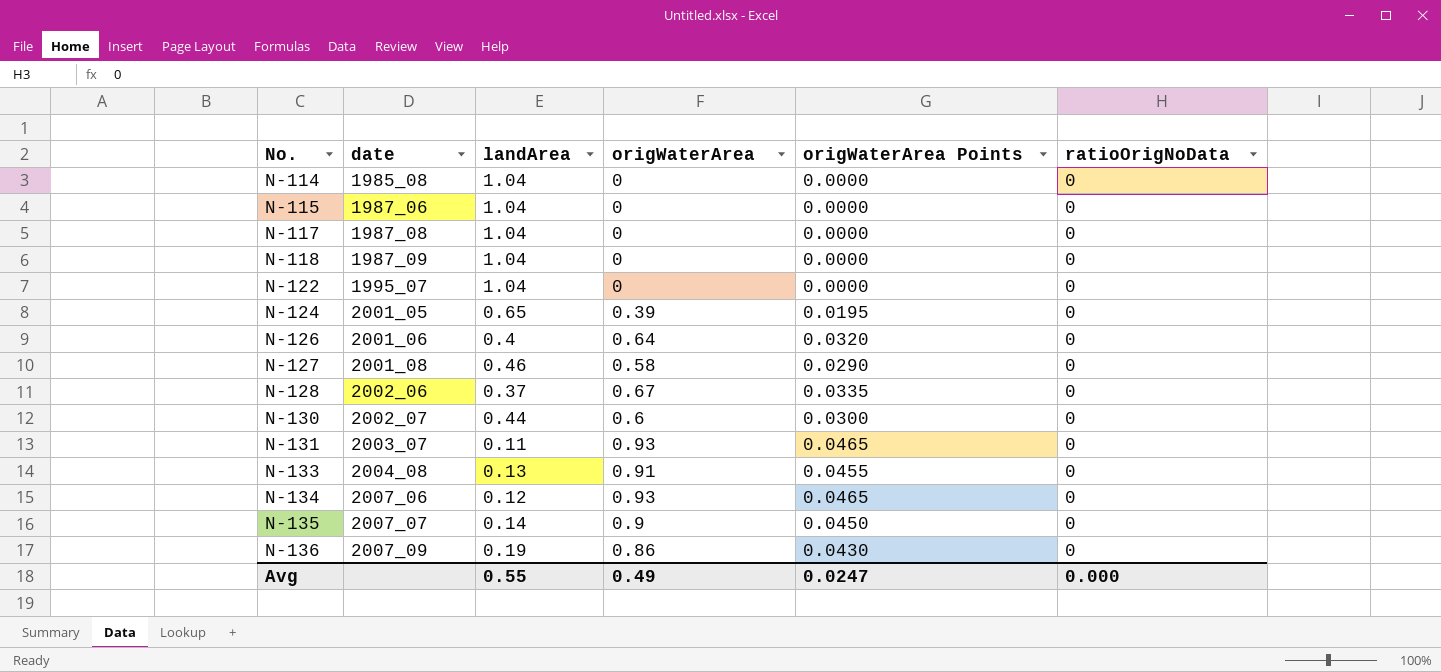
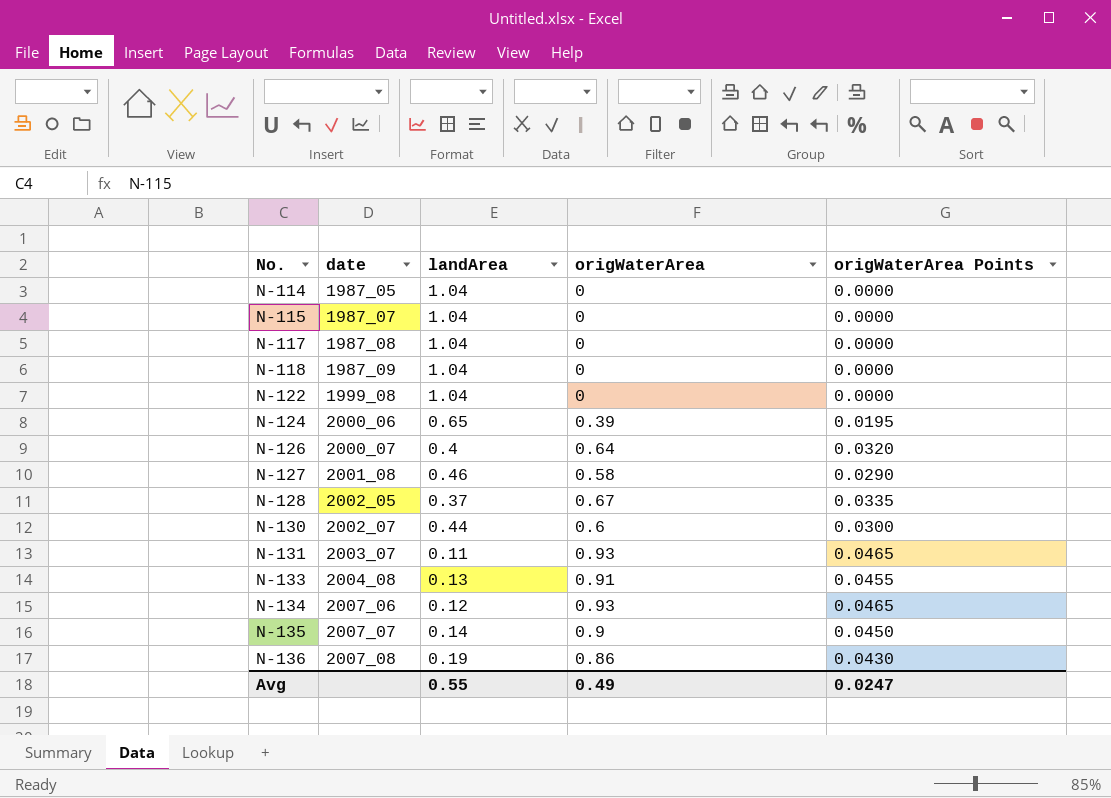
column ratioOrigNoData | position: 6 -> none
N-114 | date: 1985_08 -> 1987_05
N-115 | date: 1987_06 -> 1987_07
N-122 | date: 1995_07 -> 1999_08
N-124 | date: 2001_05 -> 2000_06
N-126 | date: 2001_06 -> 2000_07
N-128 | date: 2002_06 -> 2002_05
N-136 | date: 2007_09 -> 2007_08

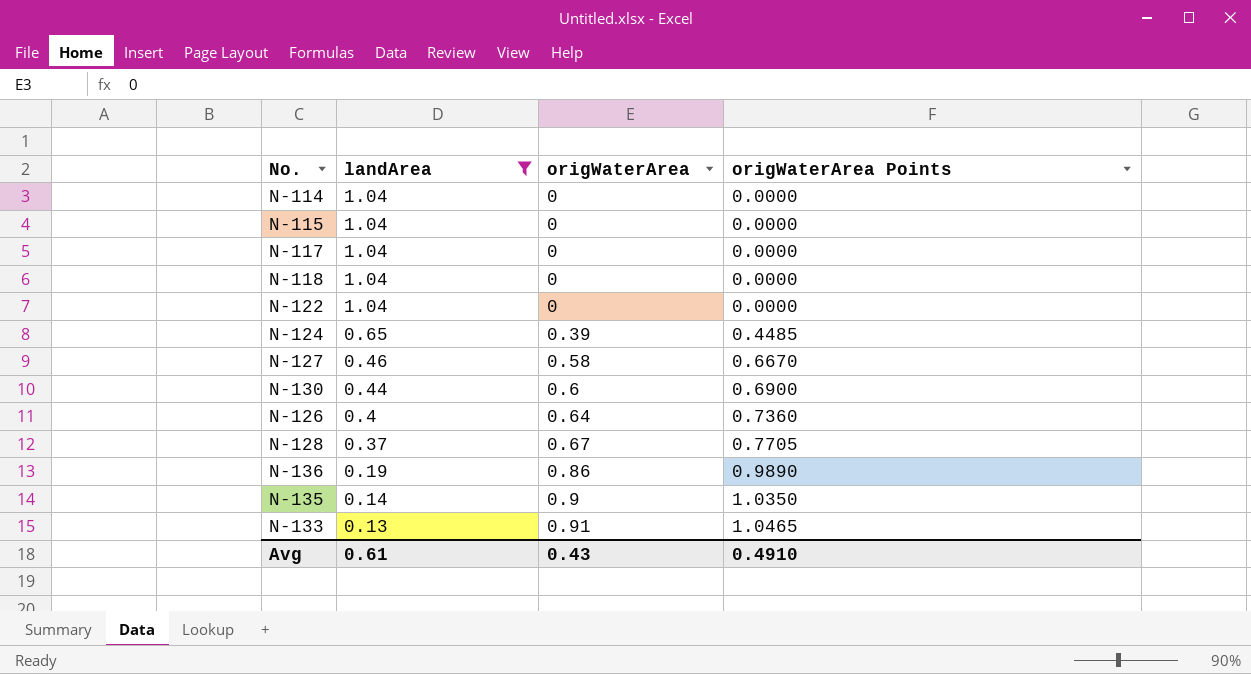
filter: none -> landArea >= 0.13
row order: No. ascending -> landArea descending
column date | position: 2 -> none
column origWaterArea Points | formula: [origWaterArea] * 0.05 -> [origWaterArea] * 1.15
Avg | landArea: 0.55 -> 0.61
Avg | origWaterArea: 0.49 -> 0.43
Avg | origWaterArea Points: 0.0247 -> 0.4910

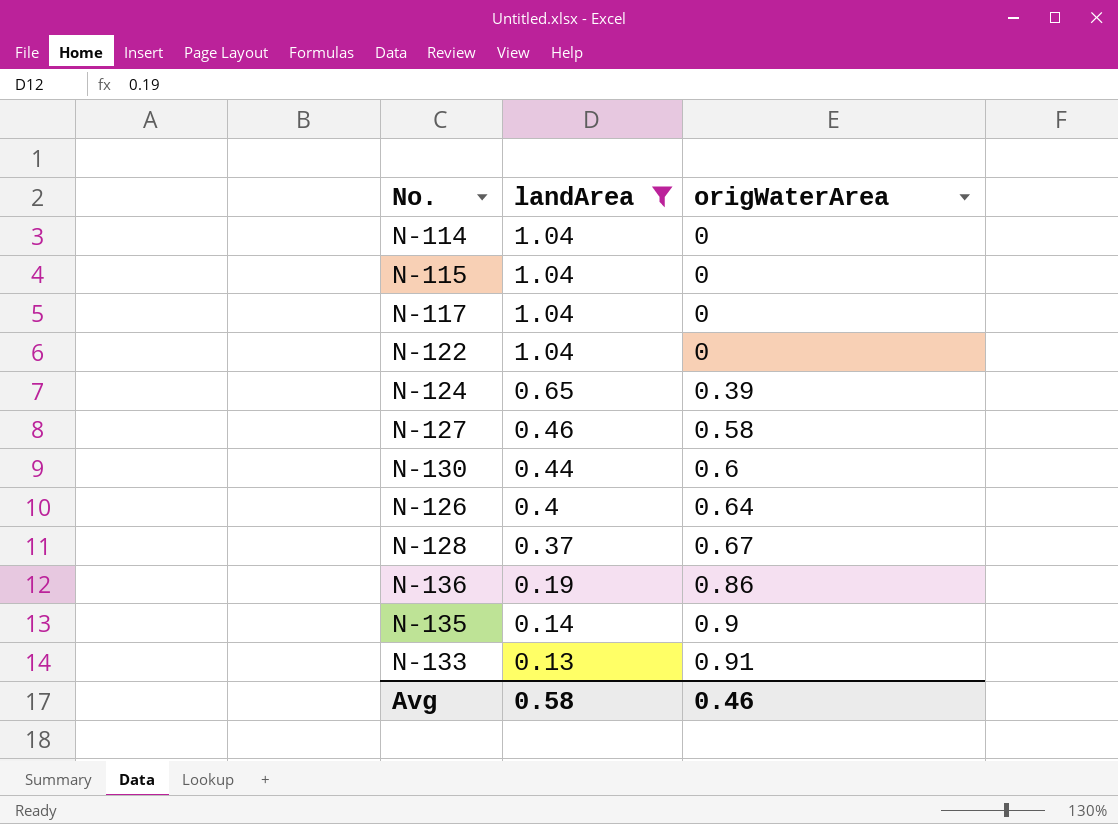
column origWaterArea Points | formula: [origWaterArea] * 1.15 -> none
row N-118: 1.04 | 0 | 0.0000 -> none
Avg | landArea: 0.61 -> 0.58
Avg | origWaterArea: 0.43 -> 0.46

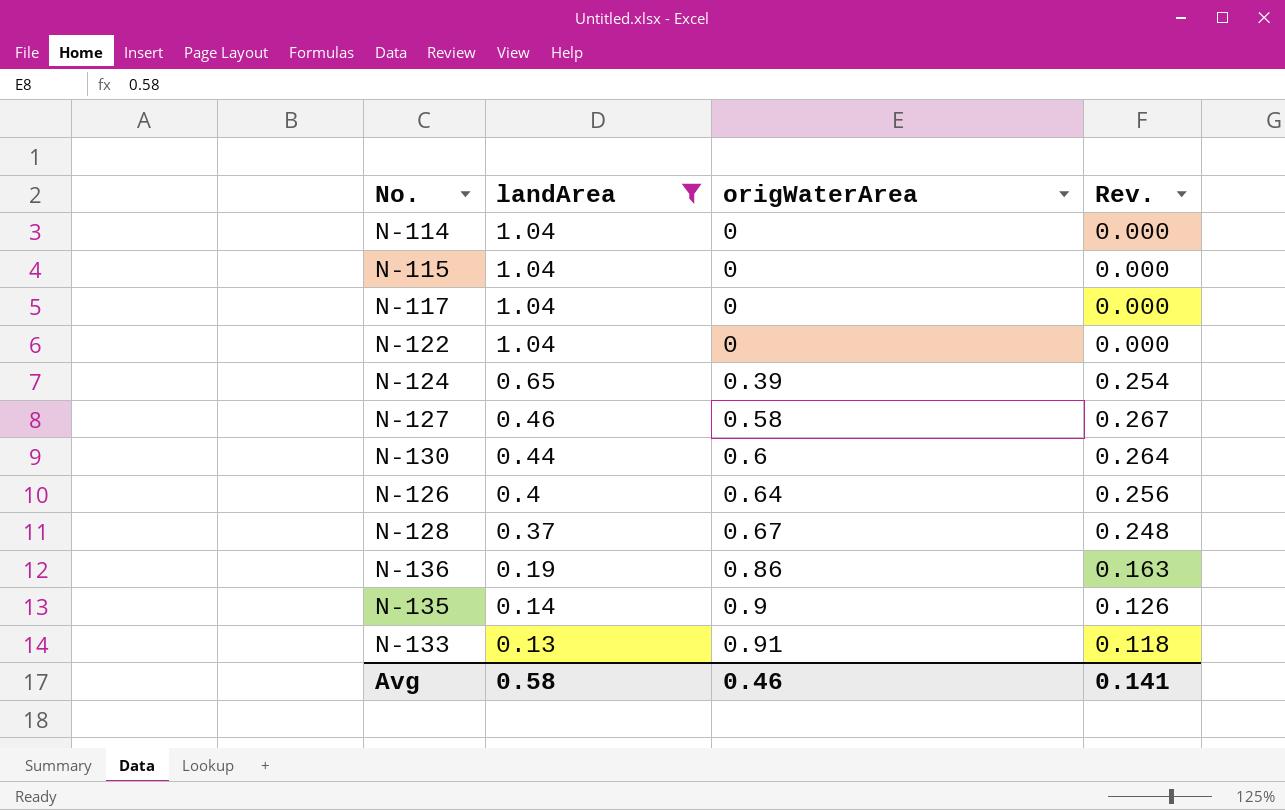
column Rev. | formula: none -> [landArea] * [origWaterArea]

